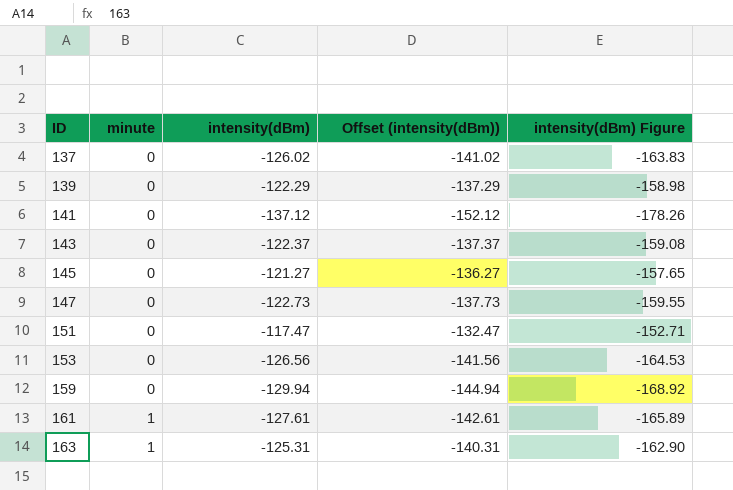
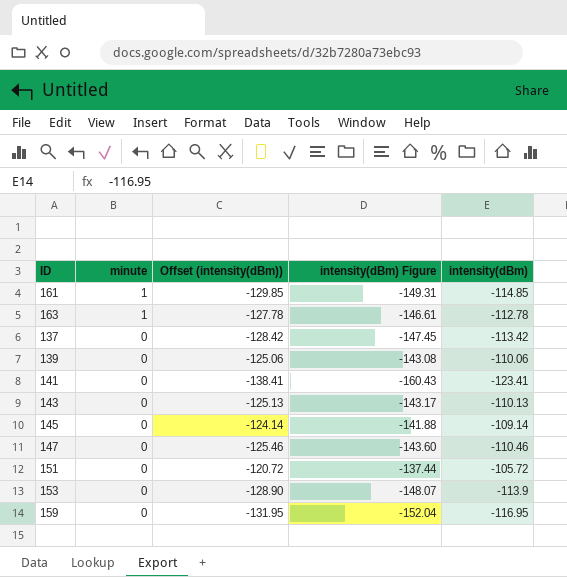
row order: ID ascending -> minute descending
column intensity(dBm) | position: 3 -> 5
161 | Offset (intensity(dBm)): -142.61 -> -129.85
161 | intensity(dBm) Figure: -165.89 -> -149.31
161 | intensity(dBm): -127.61 -> -114.85
163 | Offset (intensity(dBm)): -140.31 -> -127.78
163 | intensity(dBm) Figure: -162.90 -> -146.61
163 | intensity(dBm): -125.31 -> -112.78
137 | Offset (intensity(dBm)): -141.02 -> -128.42
137 | intensity(dBm) Figure: -163.83 -> -147.45
137 | intensity(dBm): -126.02 -> -113.42
139 | Offset (intensity(dBm)): -137.29 -> -125.06
139 | intensity(dBm) Figure: -158.98 -> -143.08
139 | intensity(dBm): -122.29 -> -110.06
141 | Offset (intensity(dBm)): -152.12 -> -138.41
141 | intensity(dBm) Figure: -178.26 -> -160.43
141 | intensity(dBm): -137.12 -> -123.41
143 | Offset (intensity(dBm)): -137.37 -> -125.13
143 | intensity(dBm) Figure: -159.08 -> -143.17
143 | intensity(dBm): -122.37 -> -110.13
145 | Offset (intensity(dBm)): -136.27 -> -124.14
145 | intensity(dBm) Figure: -157.65 -> -141.88
145 | intensity(dBm): -121.27 -> -109.14
147 | Offset (intensity(dBm)): -137.73 -> -125.46
147 | intensity(dBm) Figure: -159.55 -> -143.60
147 | intensity(dBm): -122.73 -> -110.46
151 | Offset (intensity(dBm)): -132.47 -> -120.72
151 | intensity(dBm) Figure: -152.71 -> -137.44
151 | intensity(dBm): -117.47 -> -105.72
153 | Offset (intensity(dBm)): -141.56 -> -128.90
153 | intensity(dBm) Figure: -164.53 -> -148.07
153 | intensity(dBm): -126.56 -> -113.9
159 | Offset (intensity(dBm)): -144.94 -> -131.95
159 | intensity(dBm) Figure: -168.92 -> -152.04
159 | intensity(dBm): -129.94 -> -116.95

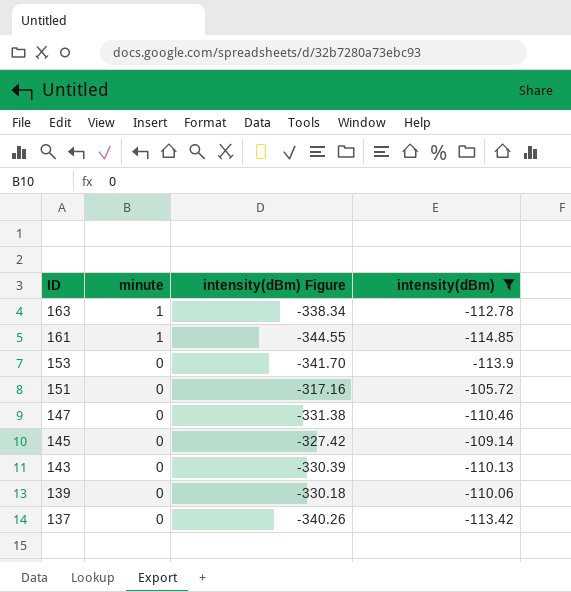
filter: none -> intensity(dBm) >= -114.85
row order: minute descending -> ID descending
column Offset (intensity(dBm)) | formula: [intensity(dBm)] - 15 -> none
column intensity(dBm) Figure | formula: [intensity(dBm)] * 1.3 -> [intensity(dBm)] * 3

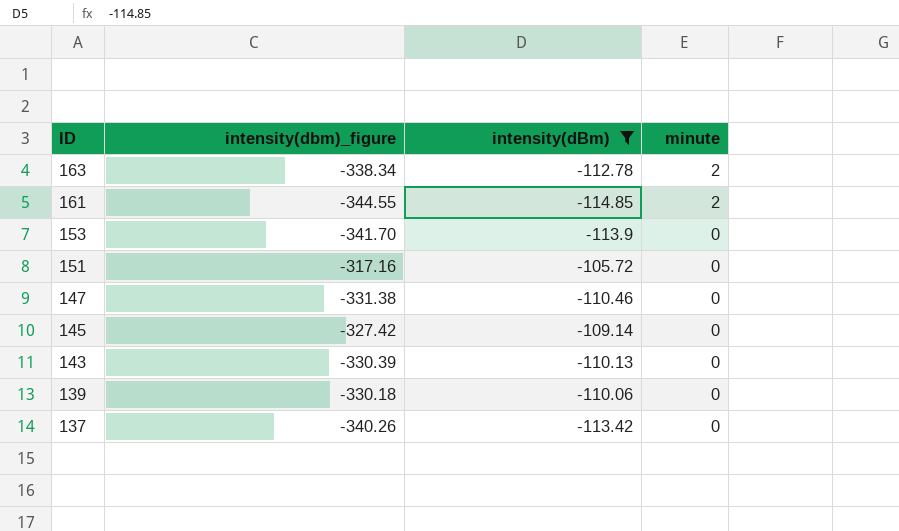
column name: intensity(dBm) Figure -> intensity(dbm)_figure
column minute | position: 2 -> 4
163 | minute: 1 -> 2
161 | minute: 1 -> 2

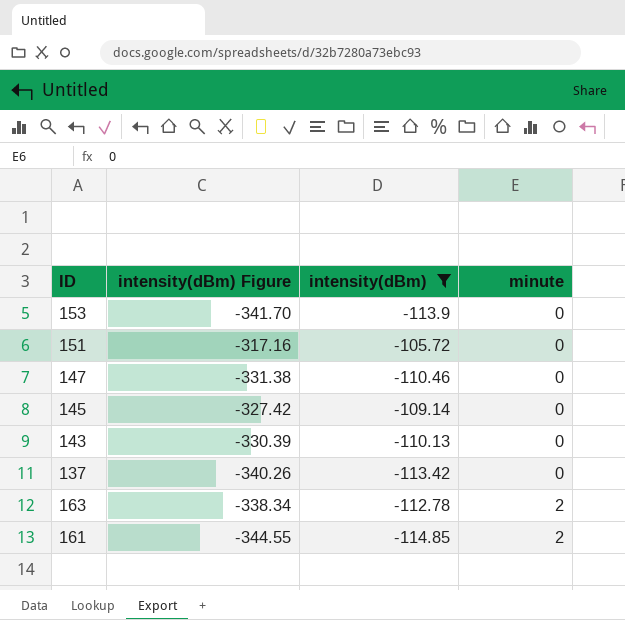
row order: ID descending -> minute ascending
column name: intensity(dbm)_figure -> intensity(dBm) Figure
row 139: -330.18 | -110.06 | 0 -> none

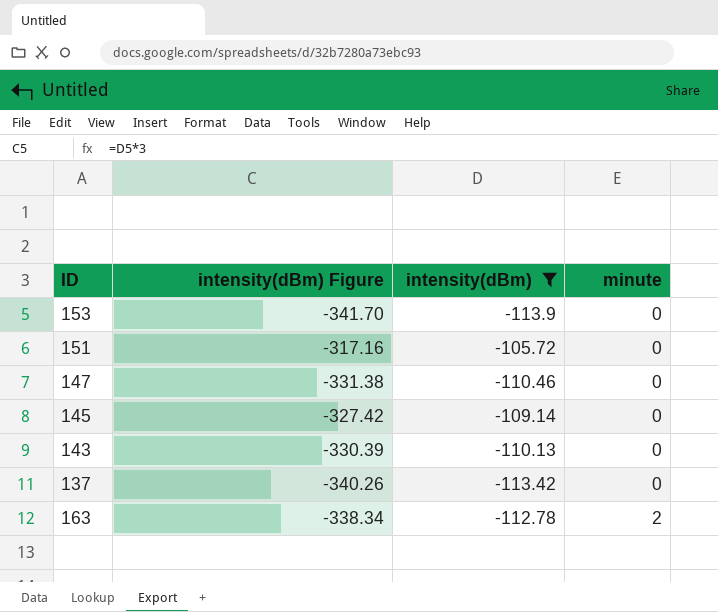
row 161: -344.55 | -114.85 | 2 -> none

